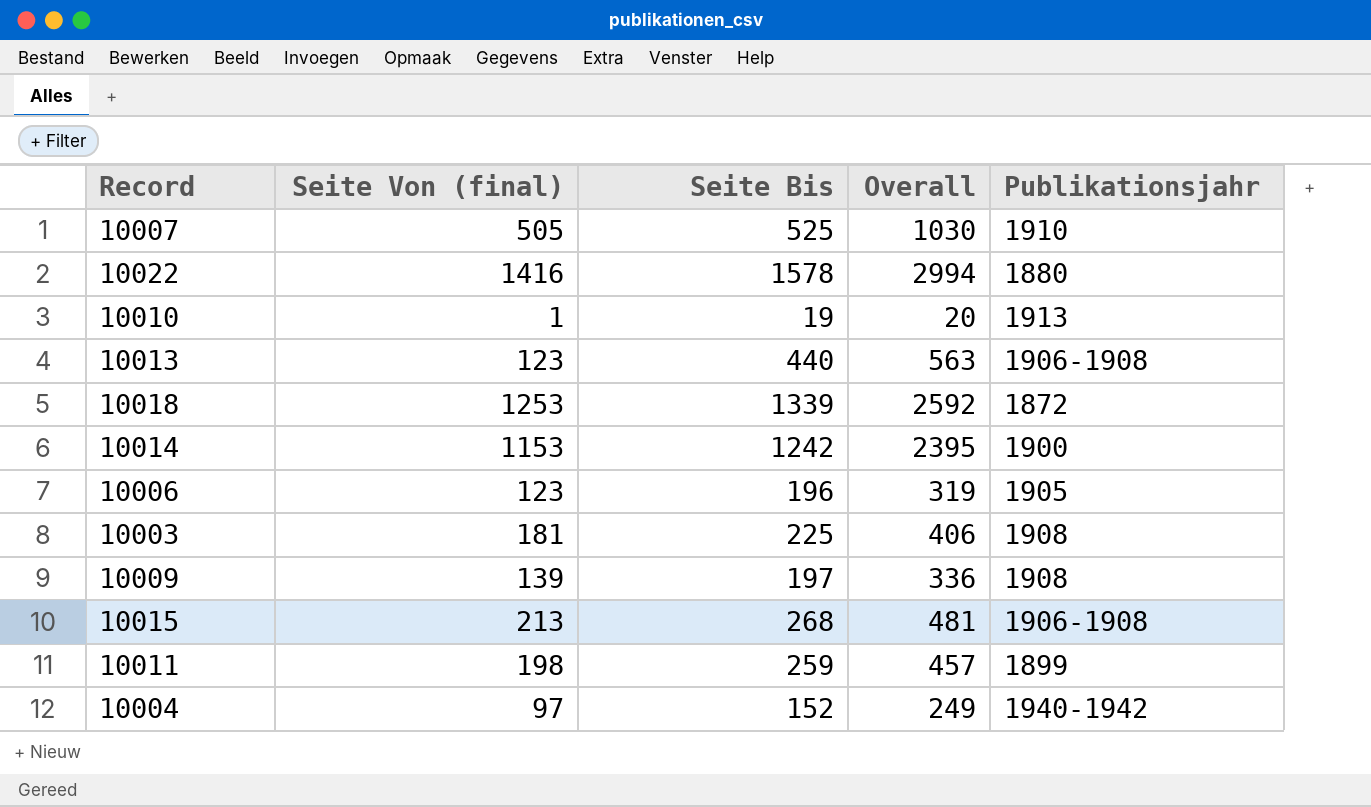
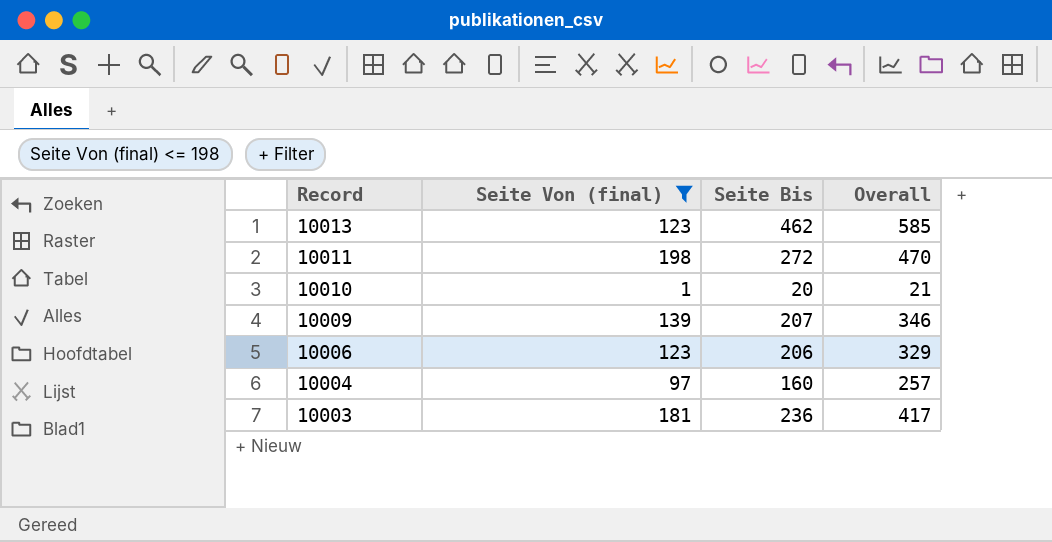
filter: none -> Seite Von (final) <= 198
row order: none -> Record descending
column Publikationsjahr | position: 5 -> none
10013 | Seite Bis: 440 -> 462
10013 | Overall: 563 -> 585
10011 | Seite Bis: 259 -> 272
10011 | Overall: 457 -> 470
10010 | Seite Bis: 19 -> 20
10010 | Overall: 20 -> 21
10009 | Seite Bis: 197 -> 207
10009 | Overall: 336 -> 346
10006 | Seite Bis: 196 -> 206
10006 | Overall: 319 -> 329
10004 | Seite Bis: 152 -> 160
10004 | Overall: 249 -> 257
10003 | Seite Bis: 225 -> 236
10003 | Overall: 406 -> 417

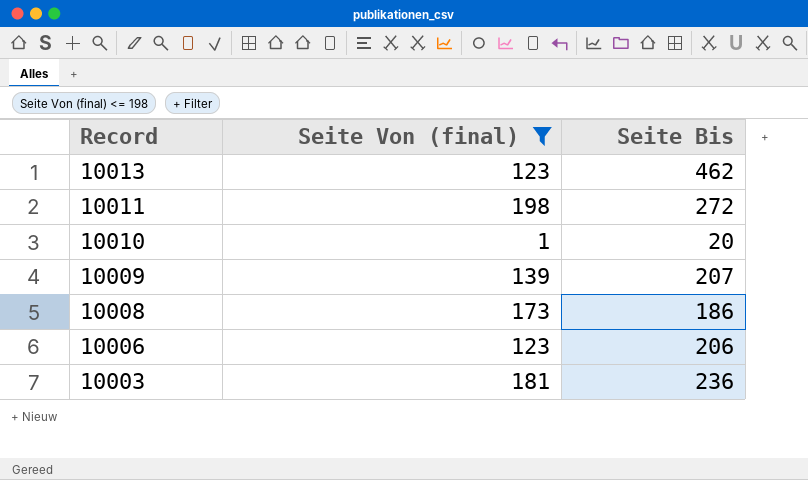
column Overall | formula: [Seite Von (final)] + [Seite Bis] -> none
row 10004: 97 | 160 | 257 -> none
row 10008: none -> 173 | 186

